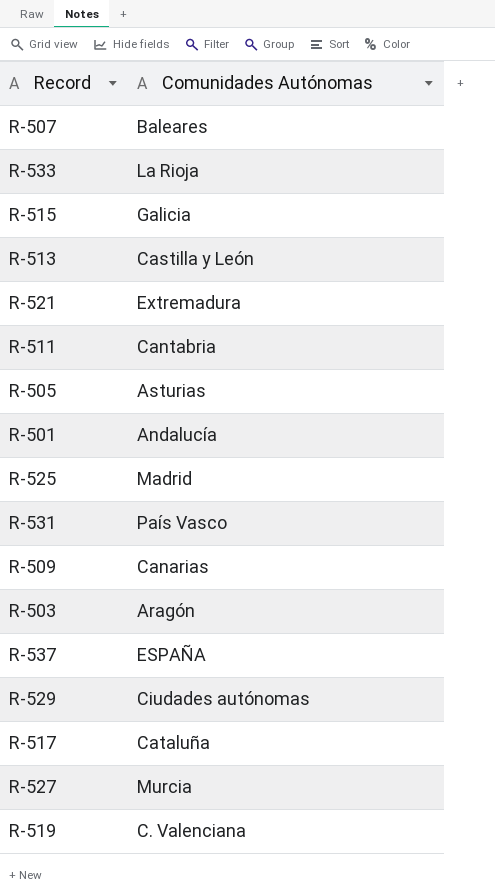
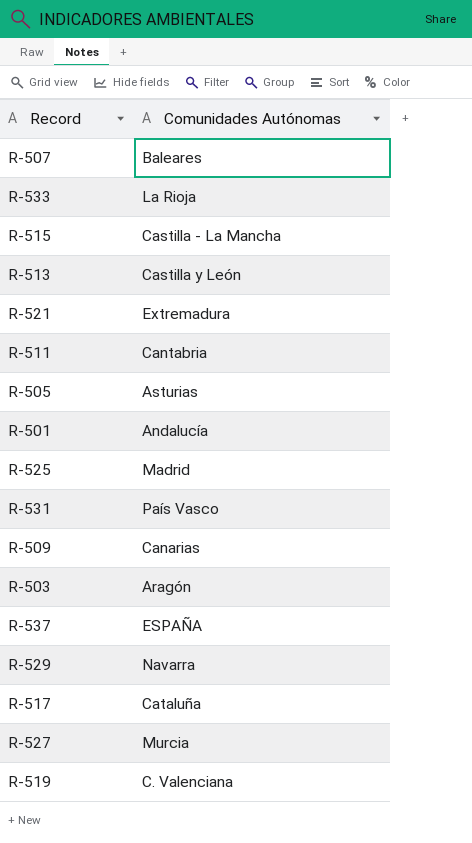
R-515 | Comunidades Autónomas: Galicia -> Castilla - La Mancha
R-529 | Comunidades Autónomas: Ciudades autónomas -> Navarra

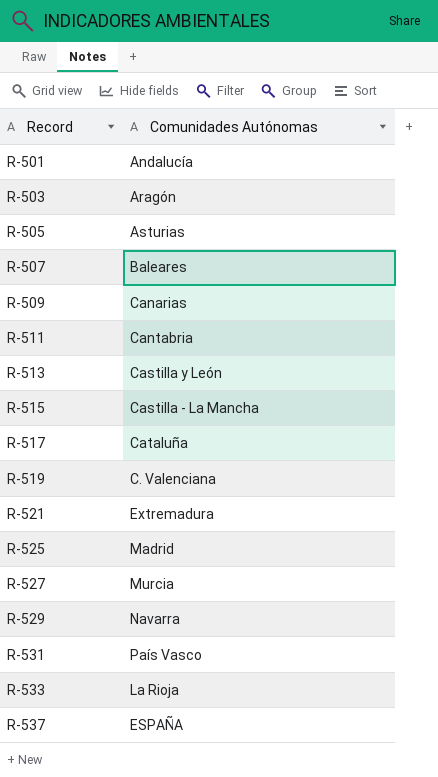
row order: none -> Record ascending

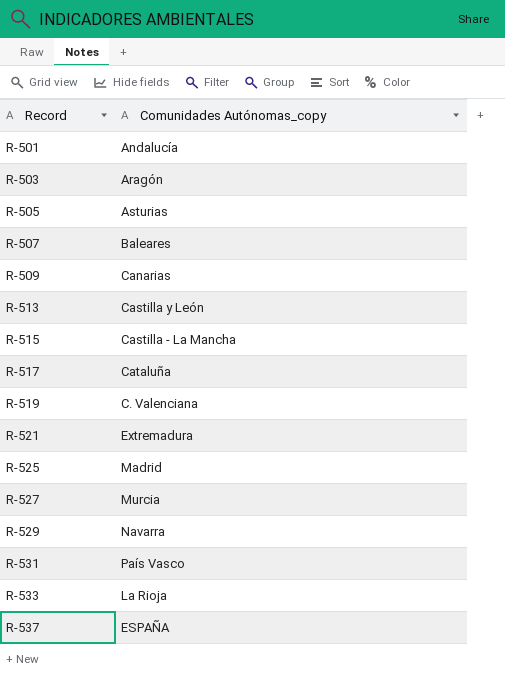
column name: Comunidades Autónomas -> Comunidades Autónomas_copy
row R-511: Cantabria -> none

